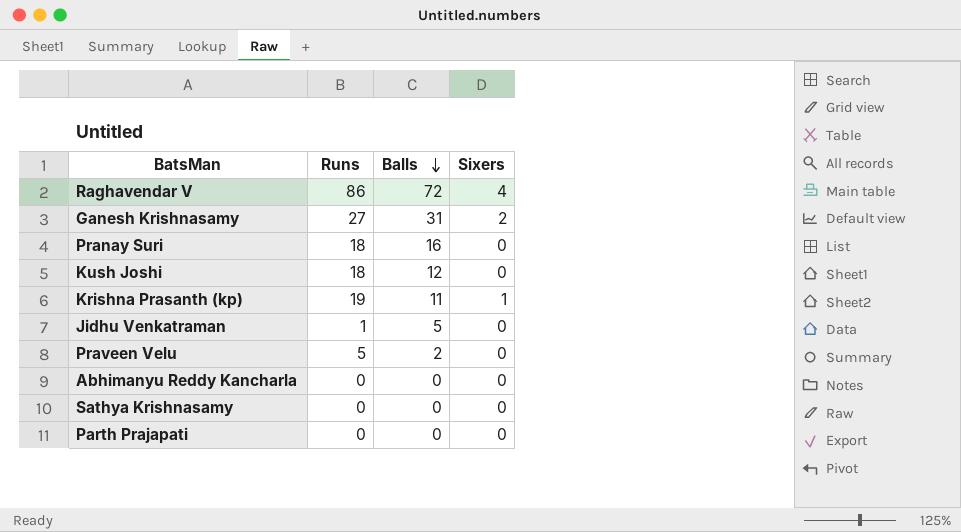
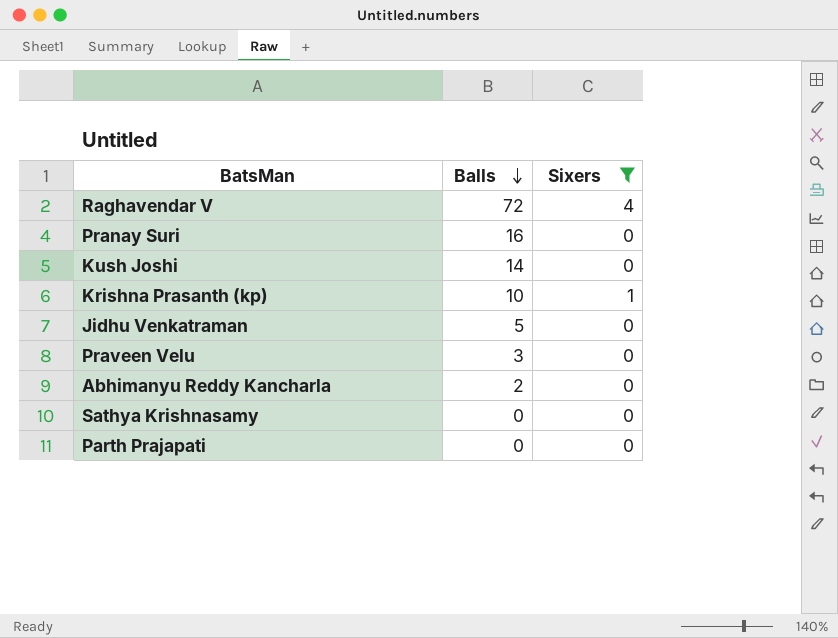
filter: none -> Sixers != 2
column Runs | position: 2 -> none
Kush Joshi | Balls: 12 -> 14
Krishna Prasanth (kp) | Balls: 11 -> 10
Praveen Velu | Balls: 2 -> 3
Abhimanyu Reddy Kancharla | Balls: 0 -> 2

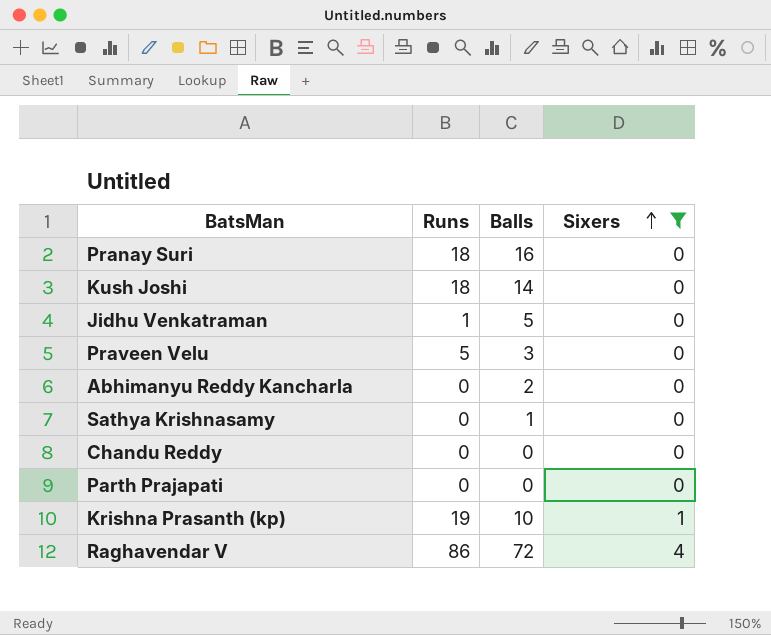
row order: Balls descending -> Sixers ascending
column Runs | position: none -> 2
Sathya Krishnasamy | Balls: 0 -> 1
row Chandu Reddy: none -> 0 | 0 | 0

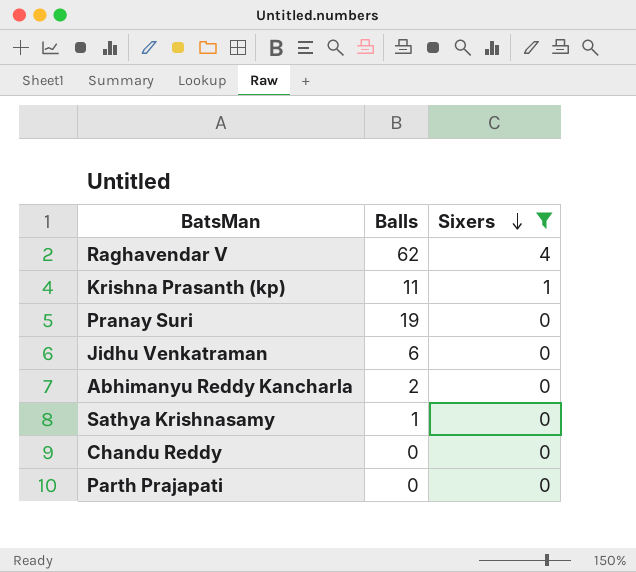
row order: Sixers ascending -> Sixers descending
column Runs | position: 2 -> none
row Kush Joshi: 18 | 14 | 0 -> none
row Praveen Velu: 5 | 3 | 0 -> none
Raghavendar V | Balls: 72 -> 62
Krishna Prasanth (kp) | Balls: 10 -> 11
Pranay Suri | Balls: 16 -> 19
Jidhu Venkatraman | Balls: 5 -> 6

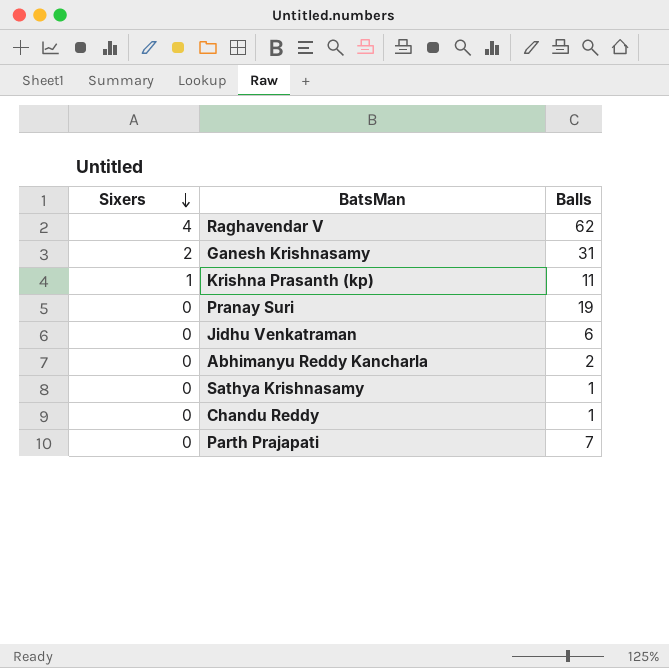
filter: Sixers != 2 -> none
column Sixers | position: 3 -> 1
Chandu Reddy | Balls: 0 -> 1
Parth Prajapati | Balls: 0 -> 7

